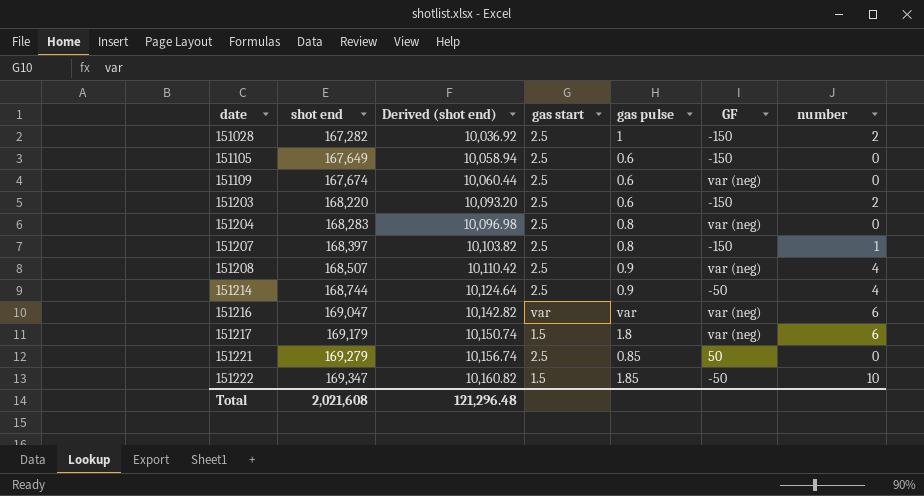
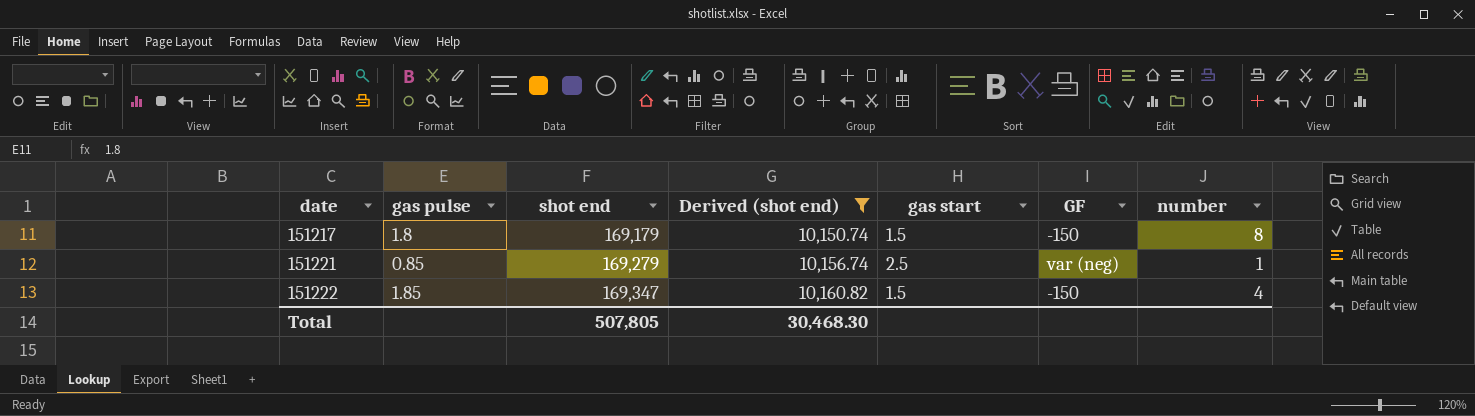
filter: none -> Derived (shot end) >= 10,150.74
column gas pulse | position: 5 -> 2
151217 | GF: var (neg) -> -150
151217 | number: 6 -> 8
151221 | GF: 50 -> var (neg)
151221 | number: 0 -> 1
151222 | GF: -50 -> -150
151222 | number: 10 -> 4
Total | shot end: 2,021,608 -> 507,805
Total | Derived (shot end): 121,296.48 -> 30,468.30

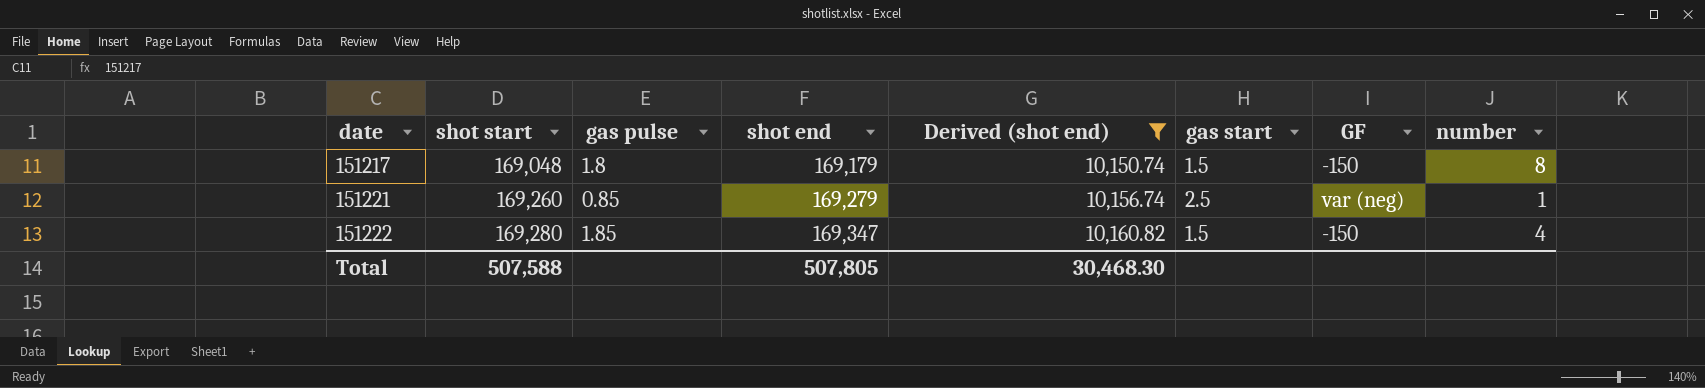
column shot start | position: none -> 2

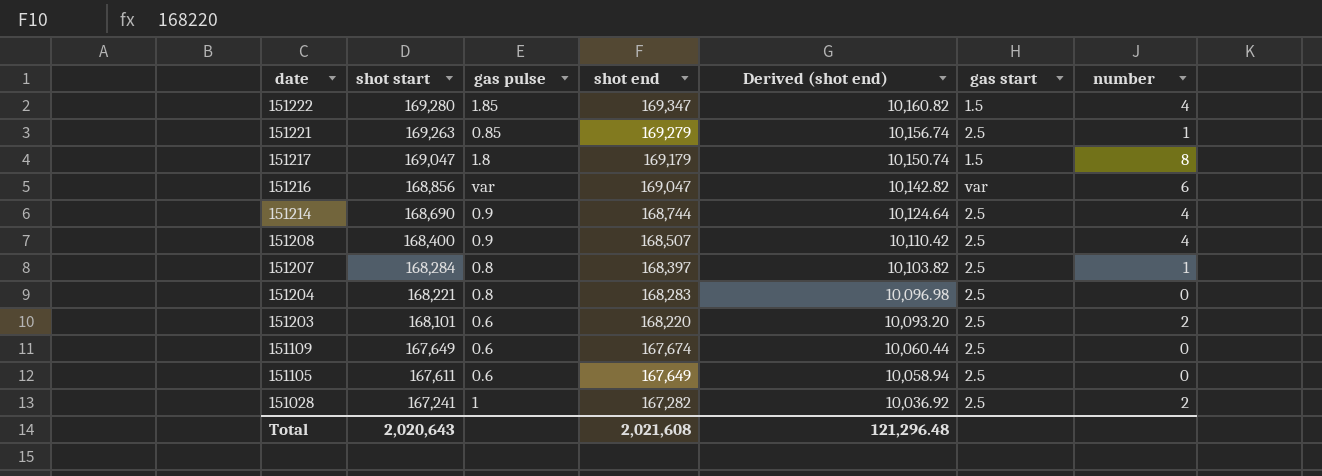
filter: Derived (shot end) >= 10,150.74 -> none
row order: date ascending -> date descending
column GF | position: 7 -> none
151221 | shot start: 169,260 -> 169,263
151217 | shot start: 169,048 -> 169,047
Total | shot start: 507,588 -> 2,020,643
Total | shot end: 507,805 -> 2,021,608
Total | Derived (shot end): 30,468.30 -> 121,296.48

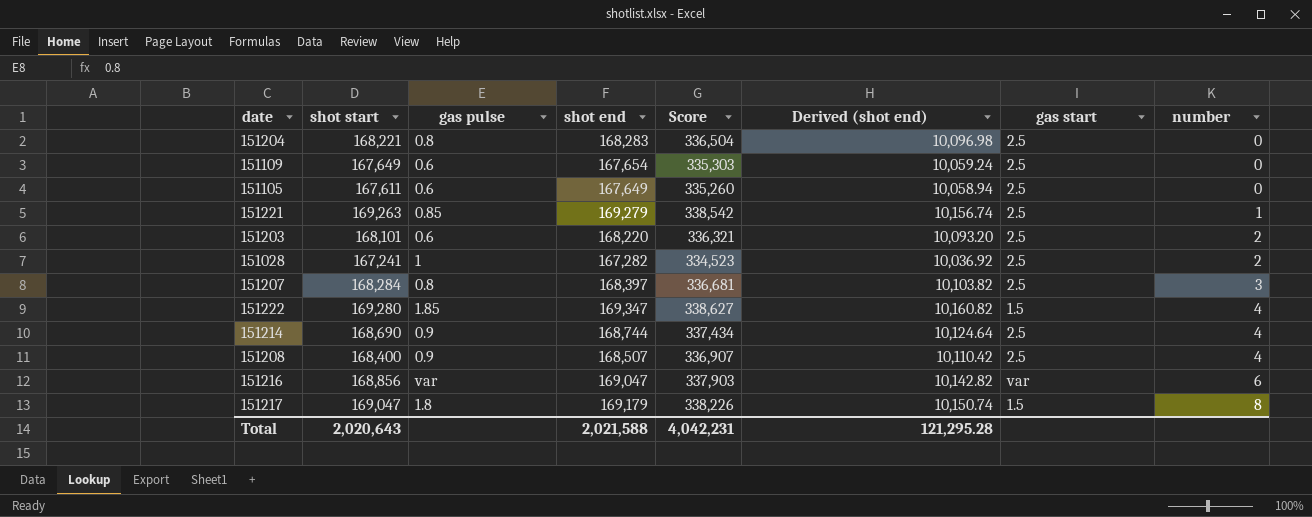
row order: date descending -> number ascending
column Score | formula: none -> [shot start] + [shot end]
151109 | shot end: 167,674 -> 167,654
151109 | Derived (shot end): 10,060.44 -> 10,059.24
151207 | number: 1 -> 3
Total | shot end: 2,021,608 -> 2,021,588
Total | Derived (shot end): 121,296.48 -> 121,295.28

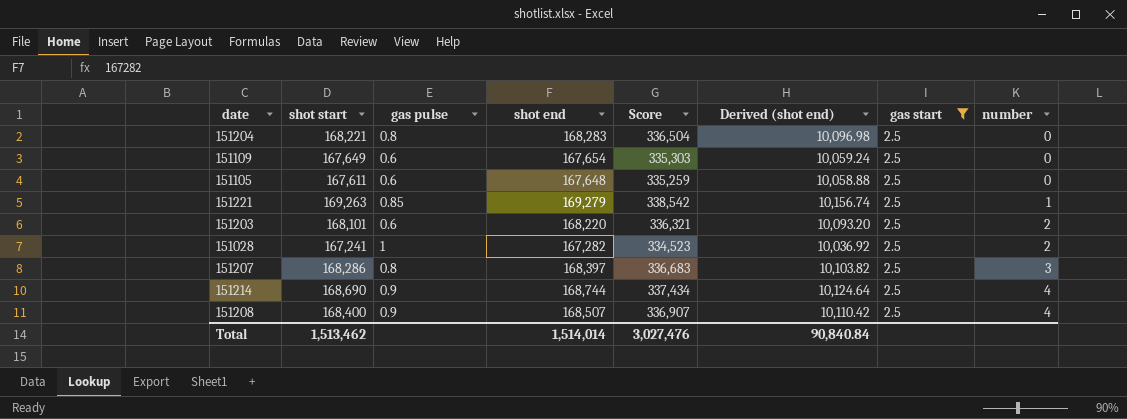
filter: none -> gas start = 2.5
151105 | shot end: 167,649 -> 167,648
151105 | Score: 335,260 -> 335,259
151105 | Derived (shot end): 10,058.94 -> 10,058.88
151207 | shot start: 168,284 -> 168,286
151207 | Score: 336,681 -> 336,683
Total | shot start: 2,020,643 -> 1,513,462
Total | shot end: 2,021,588 -> 1,514,014
Total | Score: 4,042,231 -> 3,027,476
Total | Derived (shot end): 121,295.28 -> 90,840.84

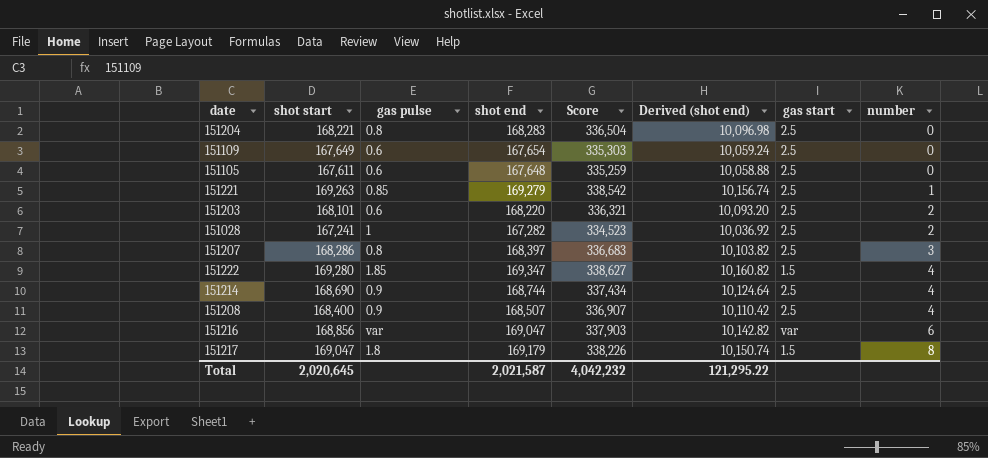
filter: gas start = 2.5 -> none
Total | shot start: 1,513,462 -> 2,020,645
Total | shot end: 1,514,014 -> 2,021,587
Total | Score: 3,027,476 -> 4,042,232
Total | Derived (shot end): 90,840.84 -> 121,295.22

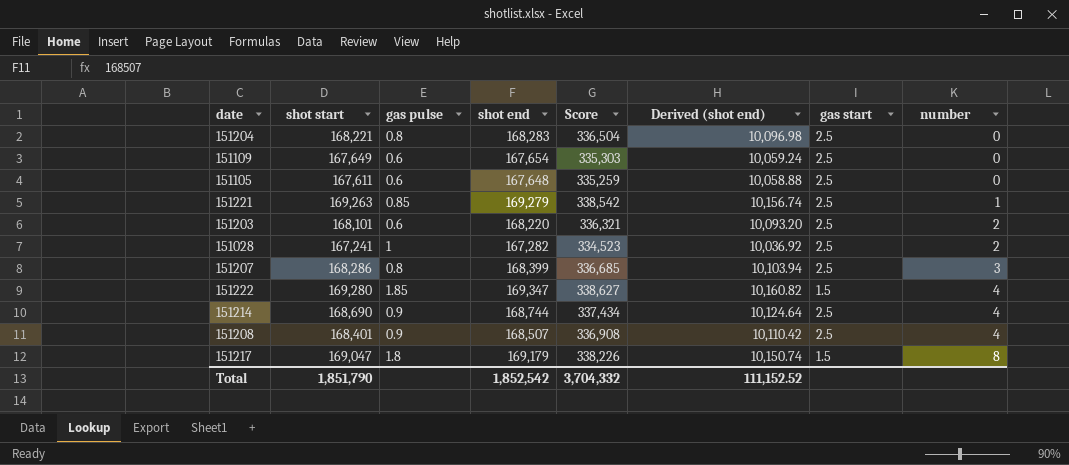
row 151216: 168,856 | var | 169,047 | 337,903 | 10,142.82 | var | 6 -> none
151207 | shot end: 168,397 -> 168,399
151207 | Score: 336,683 -> 336,685
151207 | Derived (shot end): 10,103.82 -> 10,103.94
151208 | shot start: 168,400 -> 168,401
151208 | Score: 336,907 -> 336,908
Total | shot start: 2,020,645 -> 1,851,790
Total | shot end: 2,021,587 -> 1,852,542
Total | Score: 4,042,232 -> 3,704,332
Total | Derived (shot end): 121,295.22 -> 111,152.52

